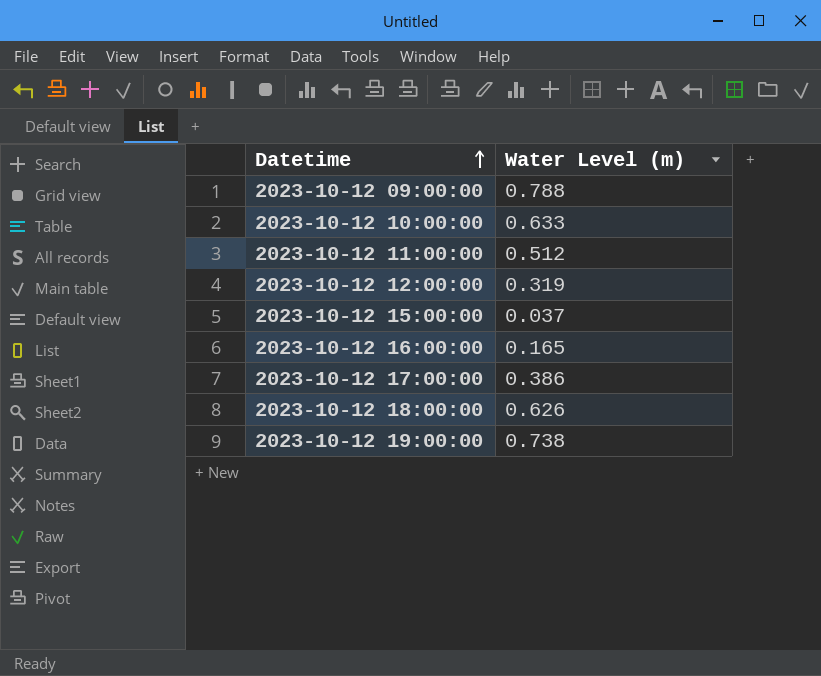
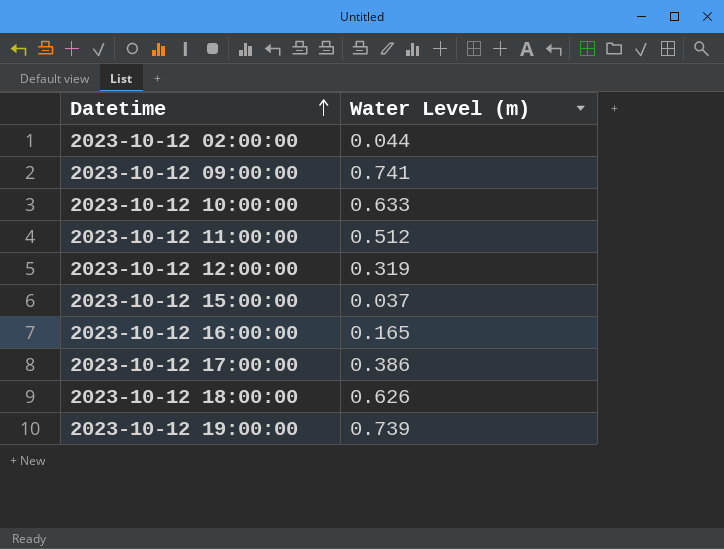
row 2023-10-12 02:00:00: none -> 0.044
2023-10-12 09:00:00 | Water Level (m): 0.788 -> 0.741
2023-10-12 19:00:00 | Water Level (m): 0.738 -> 0.739

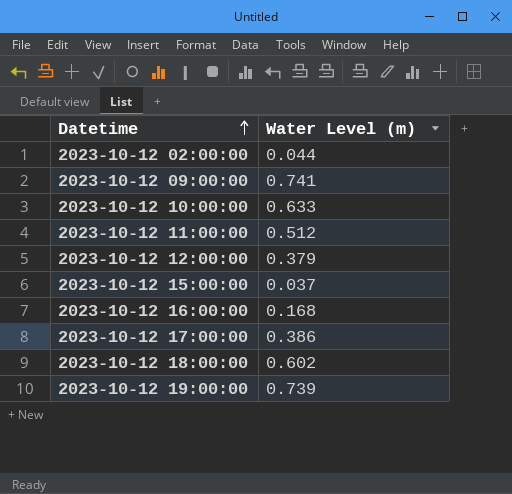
2023-10-12 12:00:00 | Water Level (m): 0.319 -> 0.379
2023-10-12 16:00:00 | Water Level (m): 0.165 -> 0.168
2023-10-12 18:00:00 | Water Level (m): 0.626 -> 0.602

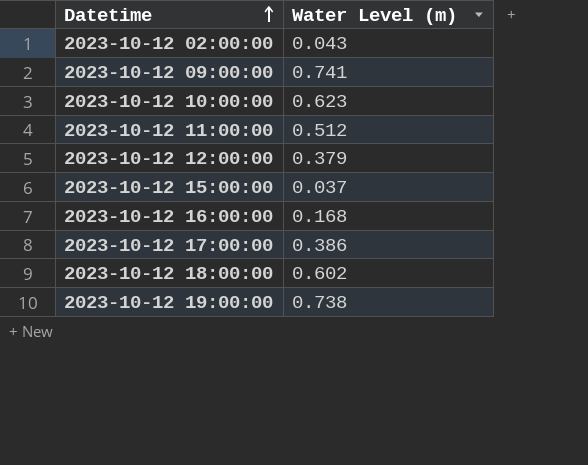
2023-10-12 02:00:00 | Water Level (m): 0.044 -> 0.043
2023-10-12 10:00:00 | Water Level (m): 0.633 -> 0.623
2023-10-12 19:00:00 | Water Level (m): 0.739 -> 0.738

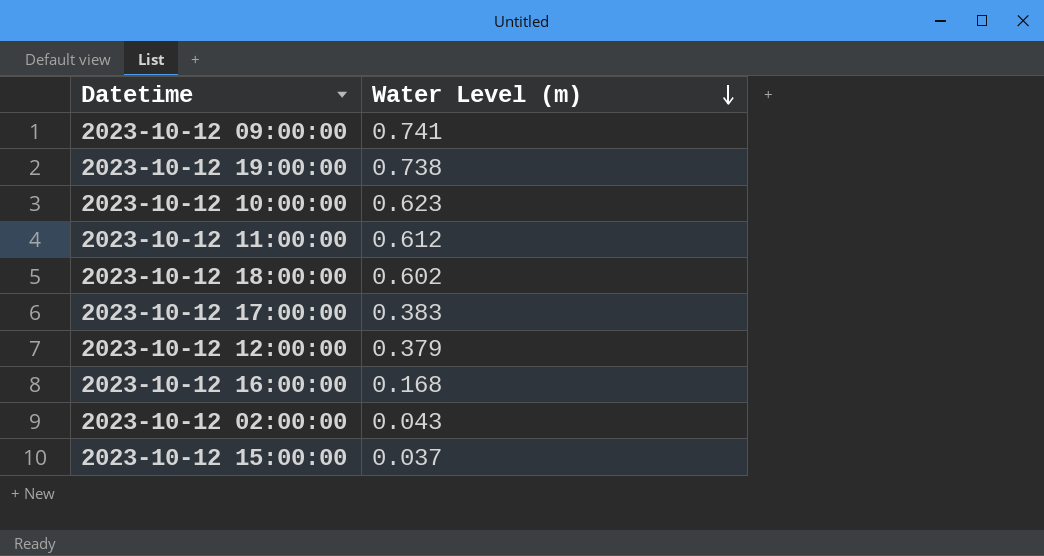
row order: Datetime ascending -> Water Level (m) descending
2023-10-12 11:00:00 | Water Level (m): 0.512 -> 0.612
2023-10-12 17:00:00 | Water Level (m): 0.386 -> 0.383

